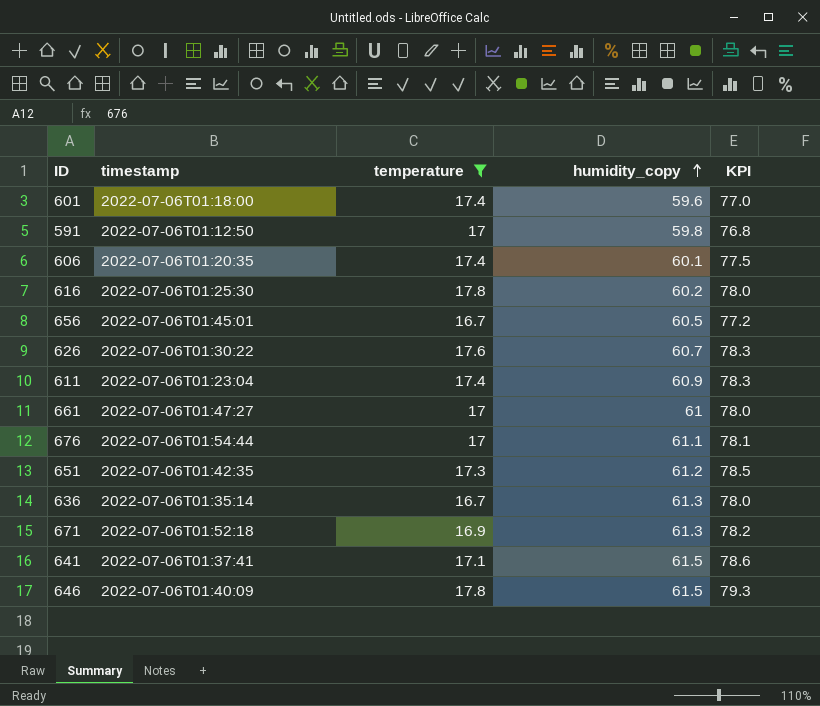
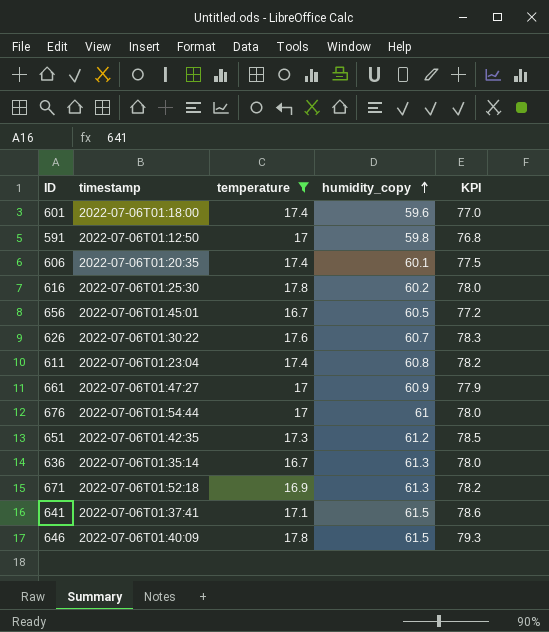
611 | humidity_copy: 60.9 -> 60.8
611 | KPI: 78.3 -> 78.2
661 | humidity_copy: 61 -> 60.9
661 | KPI: 78.0 -> 77.9
676 | humidity_copy: 61.1 -> 61
676 | KPI: 78.1 -> 78.0

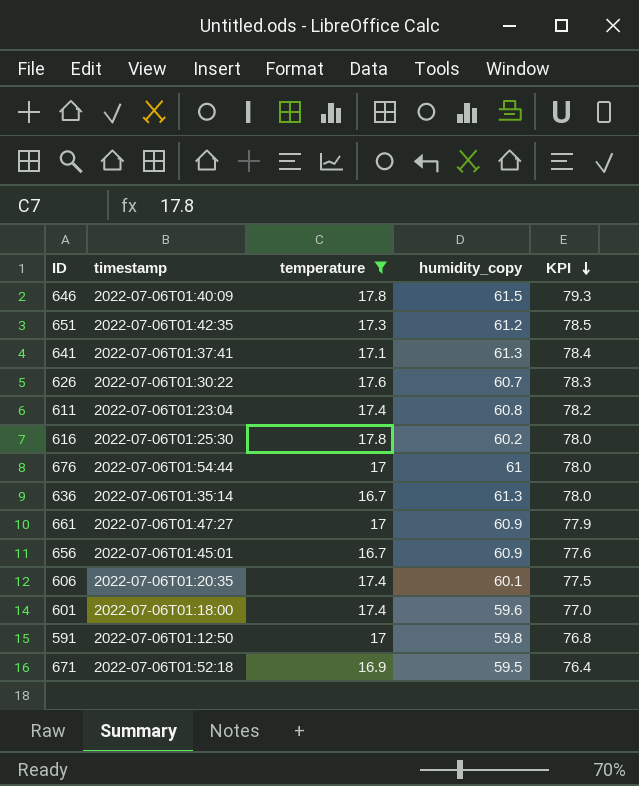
row order: humidity_copy ascending -> KPI descending
641 | humidity_copy: 61.5 -> 61.3
641 | KPI: 78.6 -> 78.4
656 | humidity_copy: 60.5 -> 60.9
656 | KPI: 77.2 -> 77.6
671 | humidity_copy: 61.3 -> 59.5
671 | KPI: 78.2 -> 76.4

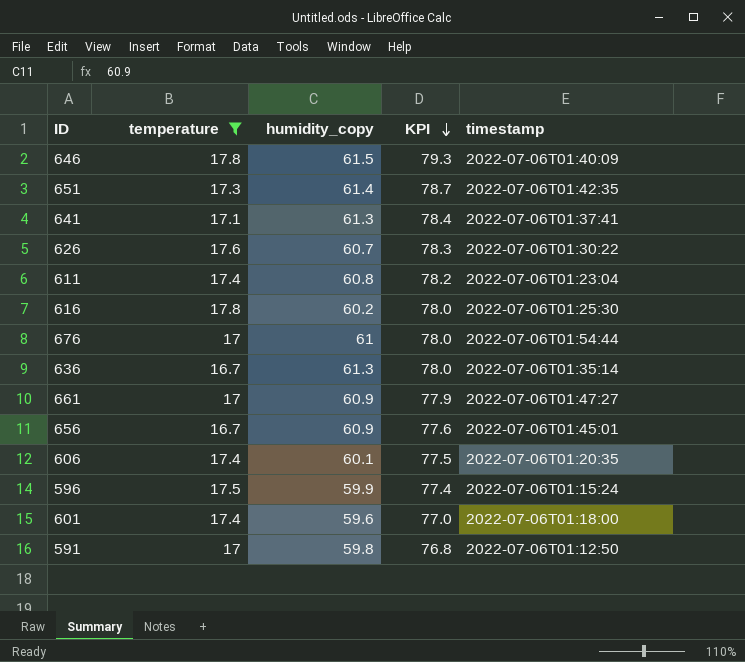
column timestamp | position: 2 -> 5
row 671: 2022-07-06T01:52:18 | 16.9 | 59.5 | 76.4 -> none
651 | humidity_copy: 61.2 -> 61.4
651 | KPI: 78.5 -> 78.7
row 596: none -> 17.5 | 59.9 | 77.4 | 2022-07-06T01:15:24

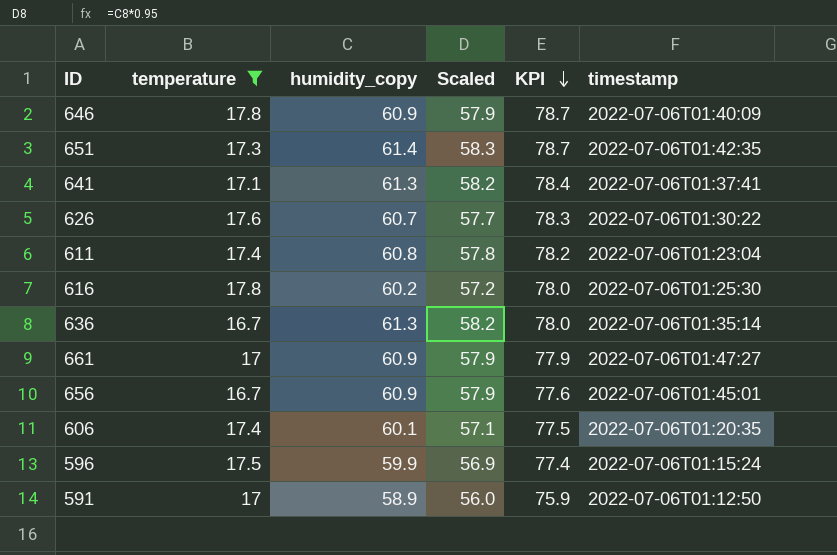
column Scaled | formula: none -> [humidity_copy] * 0.95
row 676: 17 | 61 | 78.0 | 2022-07-06T01:54:44 -> none
row 601: 17.4 | 59.6 | 77.0 | 2022-07-06T01:18:00 -> none
646 | humidity_copy: 61.5 -> 60.9
646 | KPI: 79.3 -> 78.7
591 | humidity_copy: 59.8 -> 58.9
591 | KPI: 76.8 -> 75.9

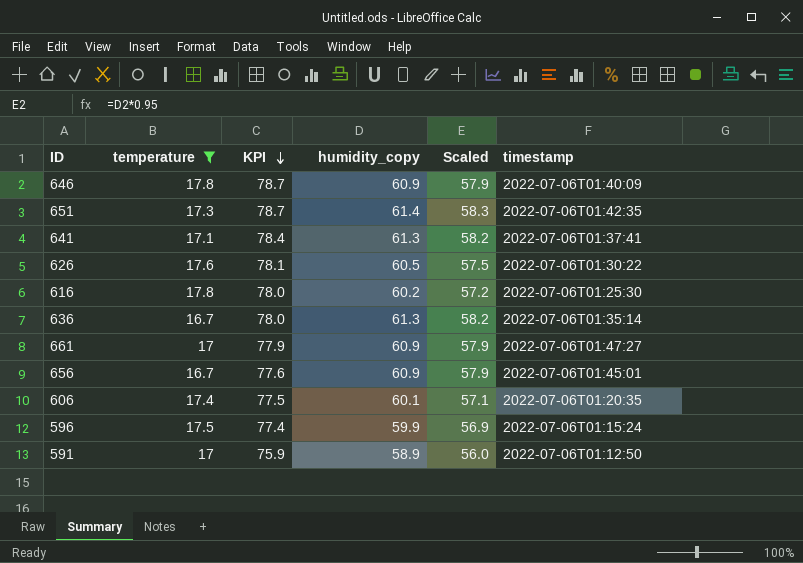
column KPI | position: 5 -> 3
row 611: 17.4 | 60.8 | 57.8 | 78.2 | 2022-07-06T01:23:04 -> none
626 | KPI: 78.3 -> 78.1
626 | humidity_copy: 60.7 -> 60.5
626 | Scaled: 57.7 -> 57.5

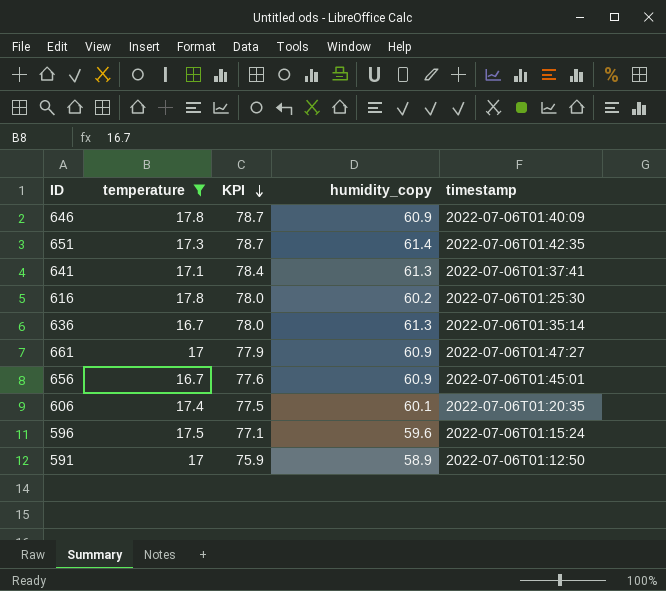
column Scaled | formula: [humidity_copy] * 0.95 -> none
row 626: 17.6 | 78.1 | 60.5 | 57.5 | 2022-07-06T01:30:22 -> none
596 | KPI: 77.4 -> 77.1
596 | humidity_copy: 59.9 -> 59.6

